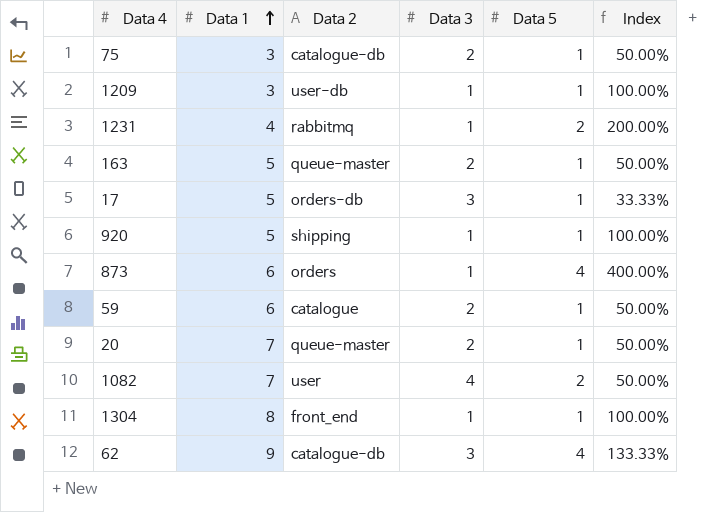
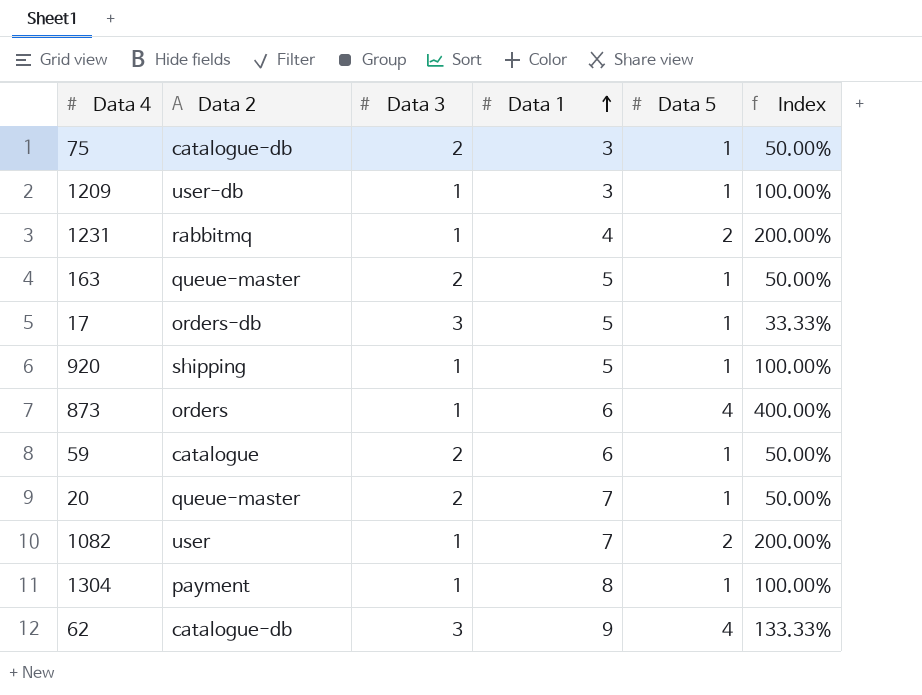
column Data 1 | position: 2 -> 4
1082 | Data 3: 4 -> 1
1082 | Index: 50.00% -> 200.00%
1304 | Data 2: front_end -> payment

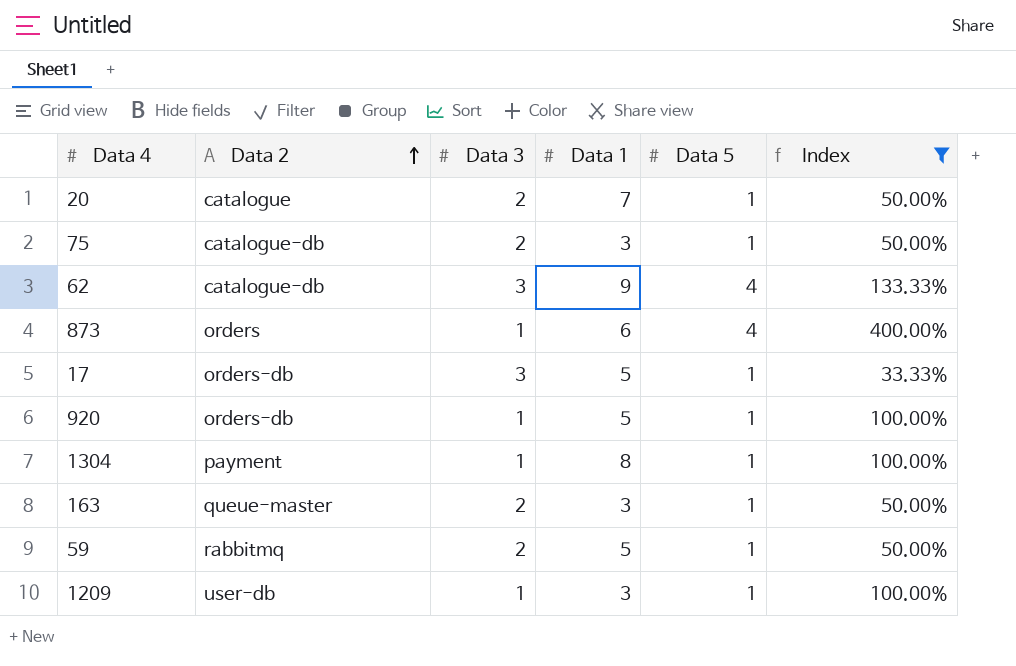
filter: none -> Index != 200.00%
row order: Data 1 ascending -> Data 2 ascending
20 | Data 2: queue-master -> catalogue
920 | Data 2: shipping -> orders-db
163 | Data 1: 5 -> 3
59 | Data 2: catalogue -> rabbitmq
59 | Data 1: 6 -> 5

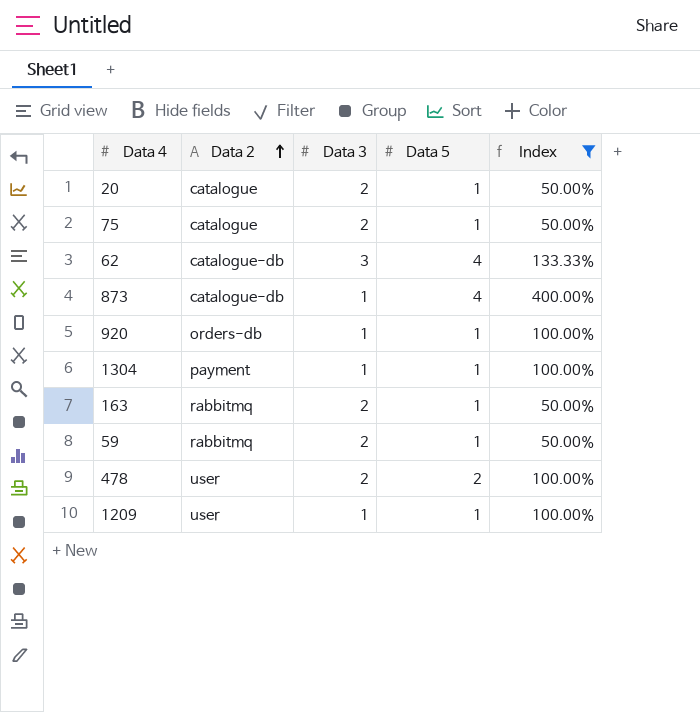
column Data 1 | position: 4 -> none
row 17: orders-db | 3 | 5 | 1 | 33.33% -> none
75 | Data 2: catalogue-db -> catalogue
873 | Data 2: orders -> catalogue-db
163 | Data 2: queue-master -> rabbitmq
row 478: none -> user | 2 | 2 | 100.00%
1209 | Data 2: user-db -> user

